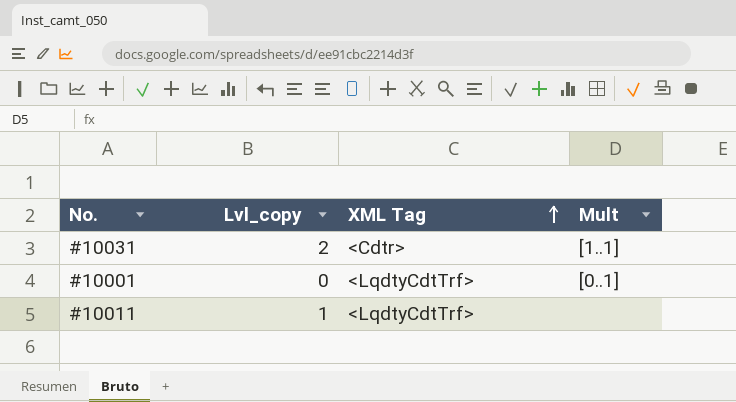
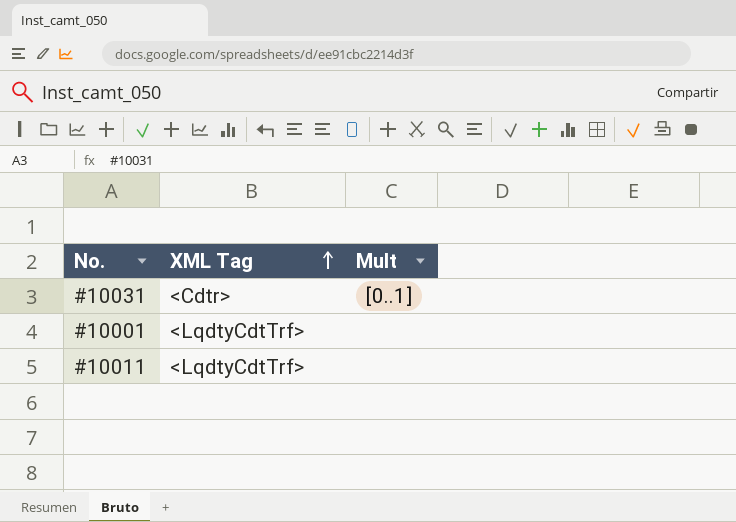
column Lvl_copy | position: 2 -> none
#10031 | Mult: [1..1] -> [0..1]
#10001 | Mult: [0..1] -> none

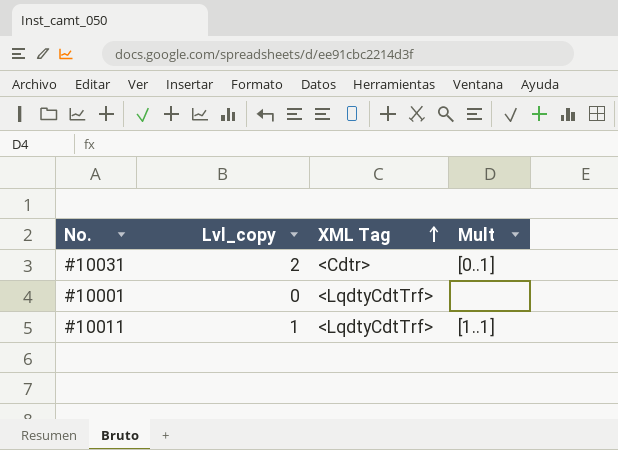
column Lvl_copy | position: none -> 2
#10011 | Mult: none -> [1..1]

